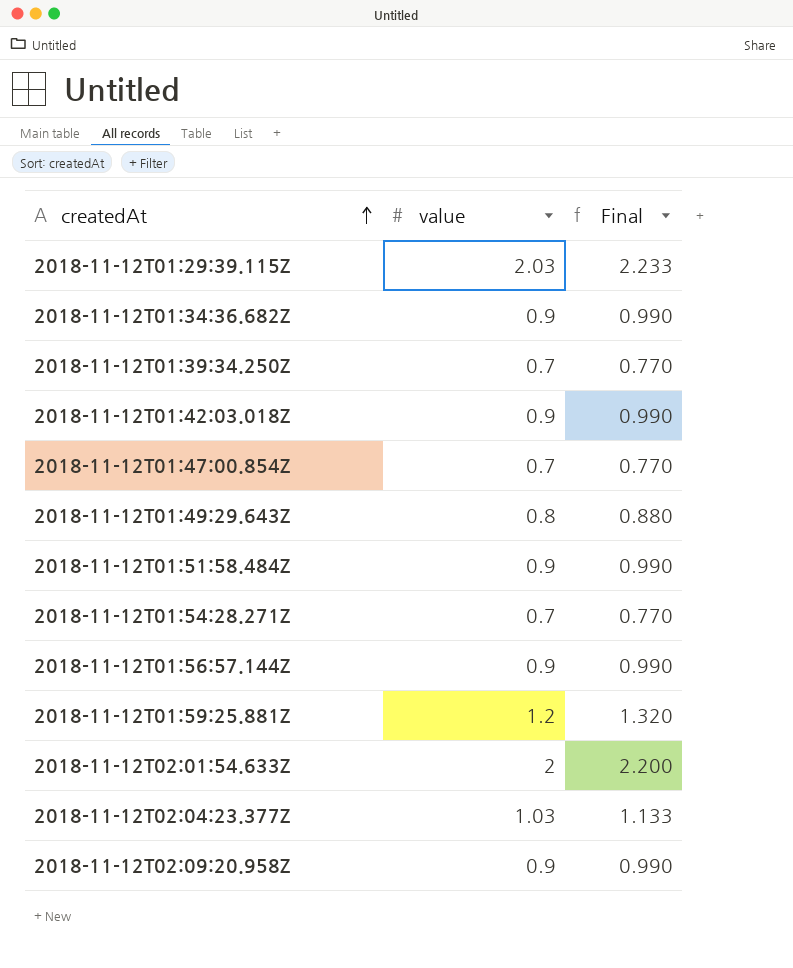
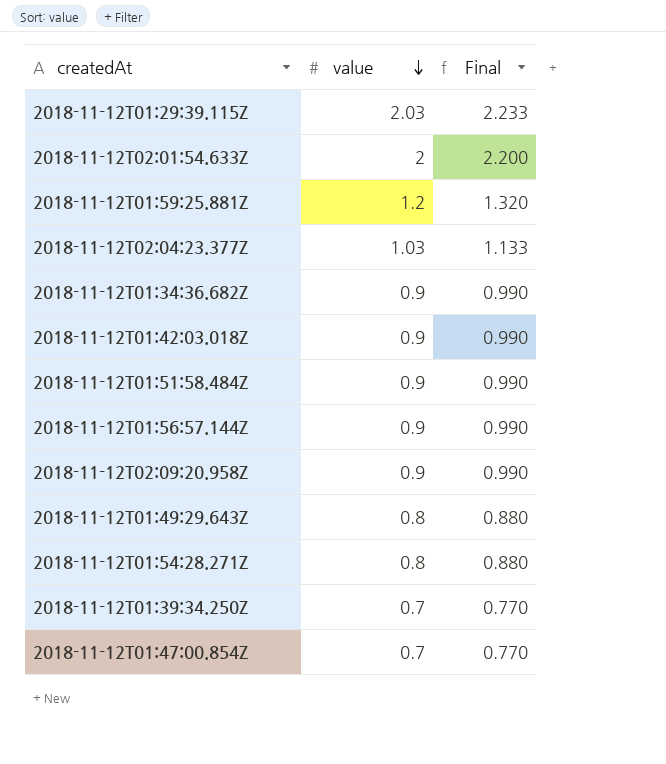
row order: createdAt ascending -> value descending
2018-11-12T01:54:28.271Z | value: 0.7 -> 0.8
2018-11-12T01:54:28.271Z | Final: 0.770 -> 0.880

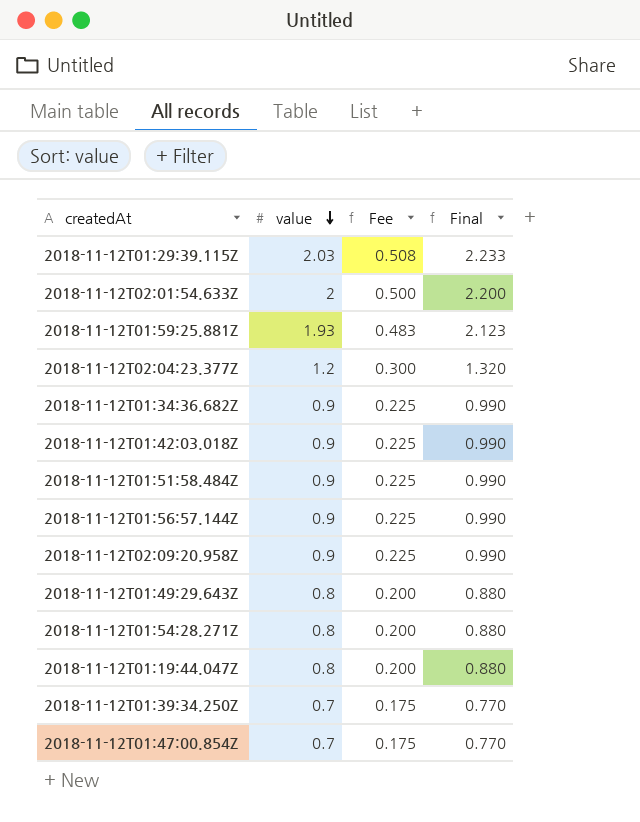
column Fee | formula: none -> [value] * 0.25
2018-11-12T01:59:25.881Z | value: 1.2 -> 1.93
2018-11-12T01:59:25.881Z | Final: 1.320 -> 2.123
2018-11-12T02:04:23.377Z | value: 1.03 -> 1.2
2018-11-12T02:04:23.377Z | Final: 1.133 -> 1.320
row 2018-11-12T01:19:44.047Z: none -> 0.8 | 0.200 | 0.880

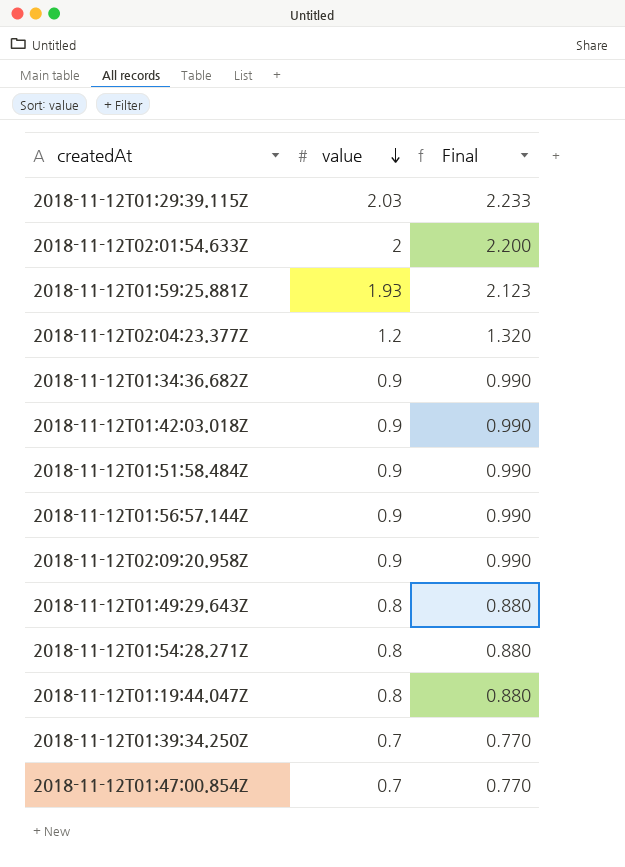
column Fee | formula: [value] * 0.25 -> none

